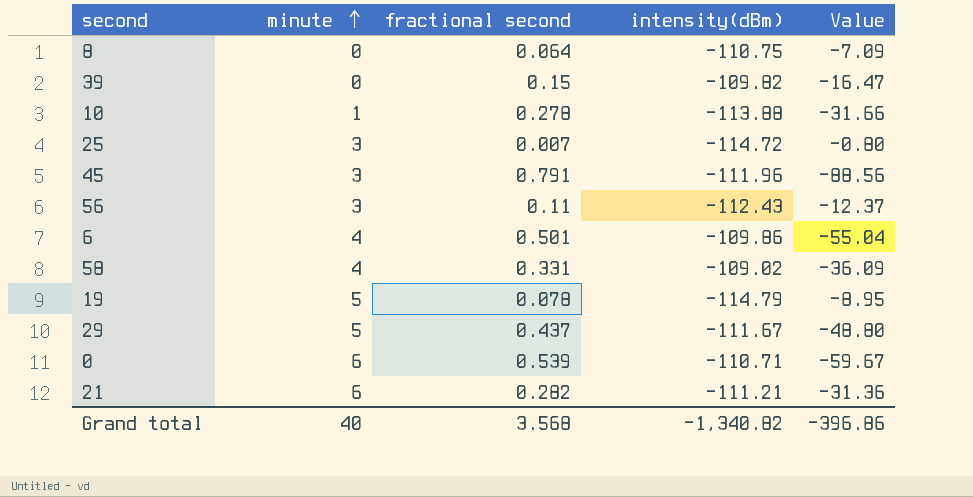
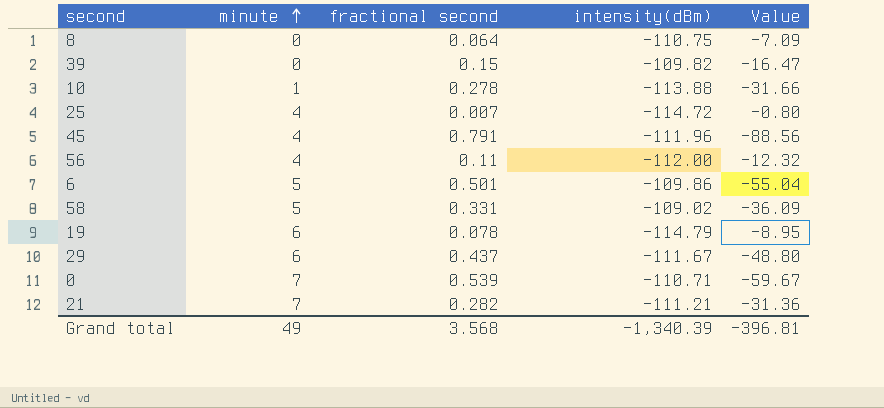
25 | minute: 3 -> 4
45 | minute: 3 -> 4
56 | minute: 3 -> 4
56 | intensity(dBm): -112.43 -> -112.00
56 | Value: -12.37 -> -12.32
6 | minute: 4 -> 5
58 | minute: 4 -> 5
19 | minute: 5 -> 6
29 | minute: 5 -> 6
0 | minute: 6 -> 7
21 | minute: 6 -> 7
Grand total | minute: 40 -> 49
Grand total | intensity(dBm): -1,340.82 -> -1,340.39
Grand total | Value: -396.86 -> -396.81

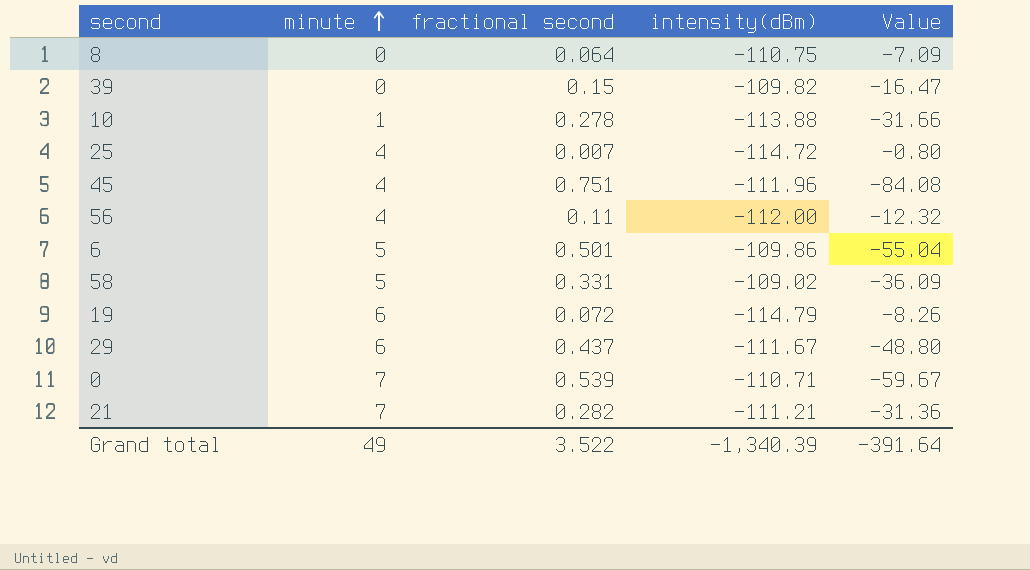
45 | fractional second: 0.791 -> 0.751
45 | Value: -88.56 -> -84.08
19 | fractional second: 0.078 -> 0.072
19 | Value: -8.95 -> -8.26
Grand total | fractional second: 3.568 -> 3.522
Grand total | Value: -396.81 -> -391.64

